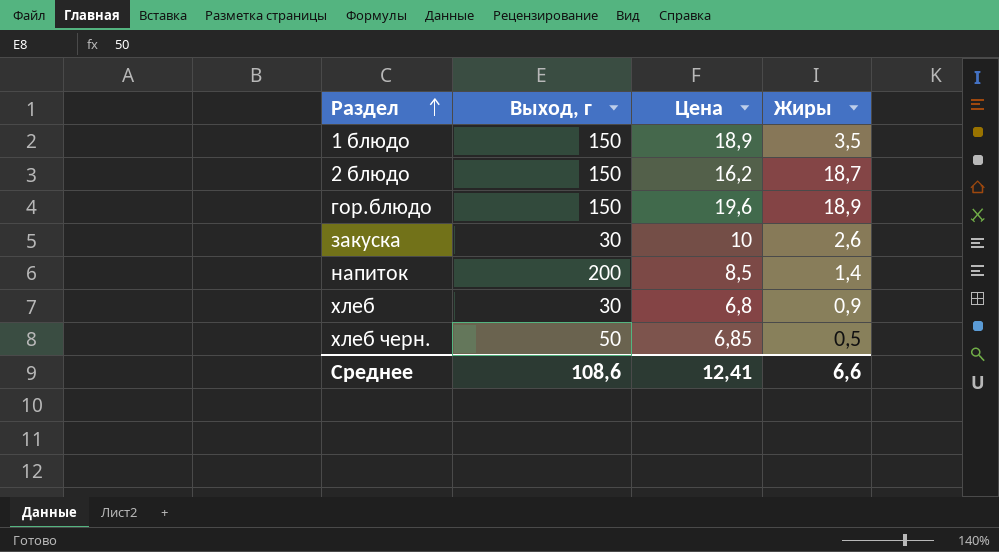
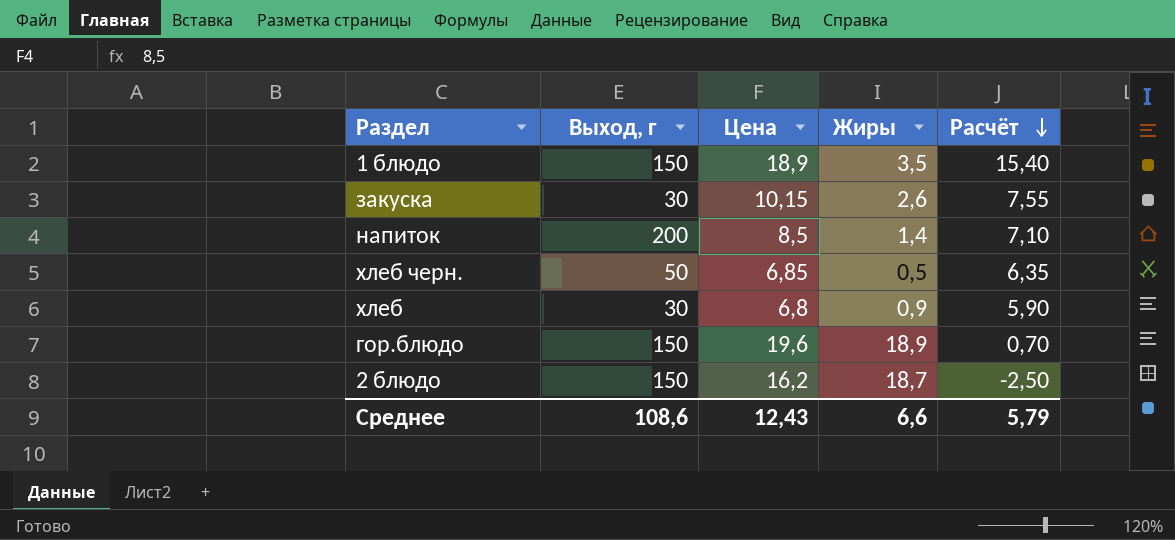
row order: Раздел ascending -> Расчёт descending
column Расчёт | formula: none -> [Цена] - [Жиры]
закуска | Цена: 10 -> 10,15
Среднее | Цена: 12,41 -> 12,43

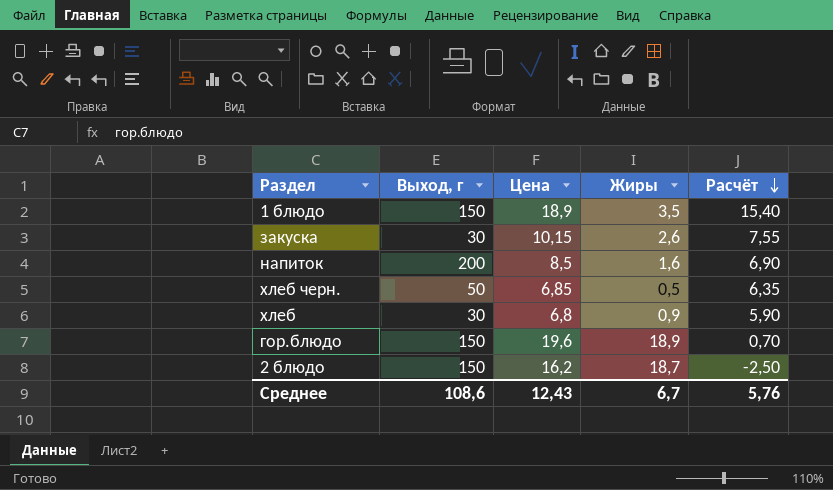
напиток | Жиры: 1,4 -> 1,6
напиток | Расчёт: 7,10 -> 6,90
Среднее | Жиры: 6,6 -> 6,7
Среднее | Расчёт: 5,79 -> 5,76

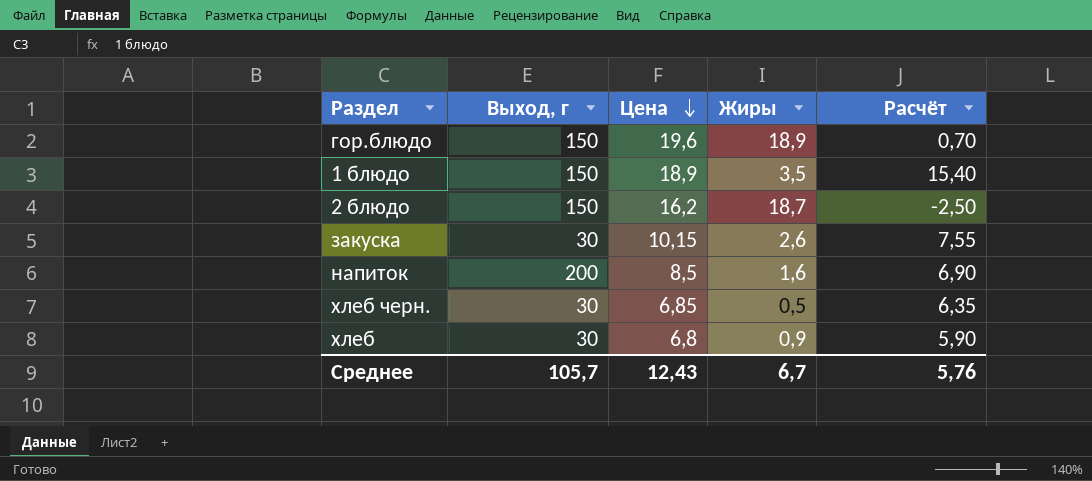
row order: Расчёт descending -> Цена descending
хлеб черн. | Выход, г: 50 -> 30
Среднее | Выход, г: 108,6 -> 105,7

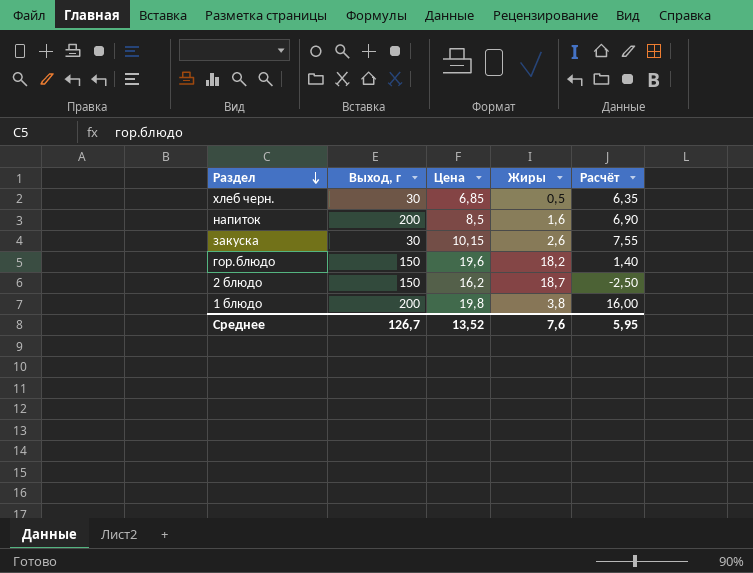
row order: Цена descending -> Раздел descending
row хлеб: 30 | 6,8 | 0,9 | 5,90 -> none
гор.блюдо | Жиры: 18,9 -> 18,2
гор.блюдо | Расчёт: 0,70 -> 1,40
1 блюдо | Выход, г: 150 -> 200
1 блюдо | Цена: 18,9 -> 19,8
1 блюдо | Жиры: 3,5 -> 3,8
1 блюдо | Расчёт: 15,40 -> 16,00
Среднее | Выход, г: 105,7 -> 126,7
Среднее | Цена: 12,43 -> 13,52
Среднее | Жиры: 6,7 -> 7,6
Среднее | Расчёт: 5,76 -> 5,95

